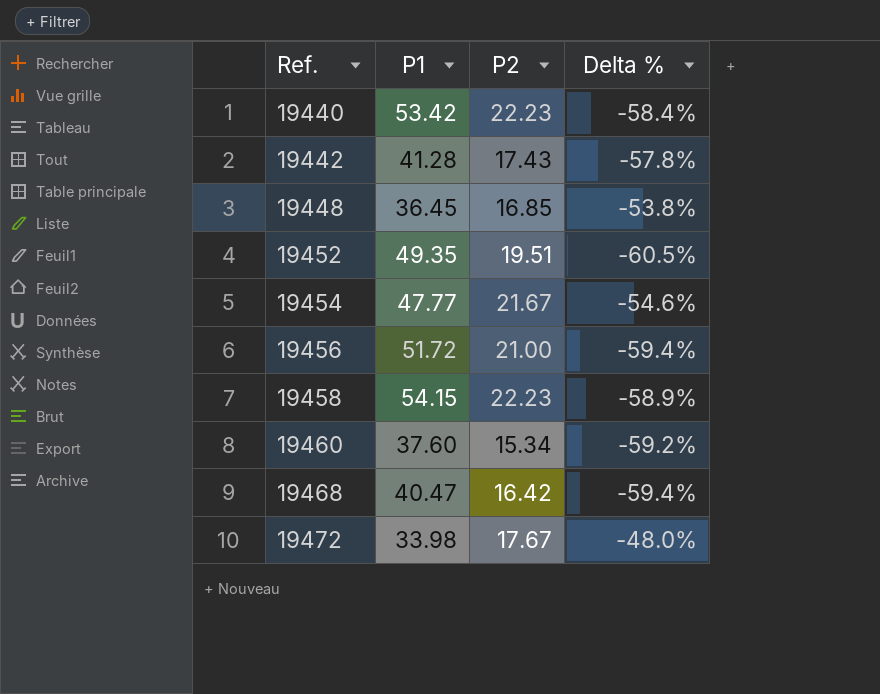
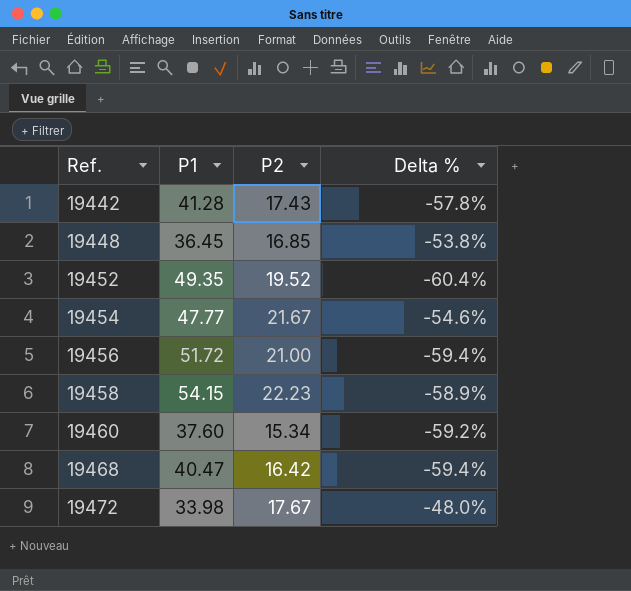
row 19440: 53.42 | 22.23 | -58.4% -> none
19452 | P2: 19.51 -> 19.52
19452 | Delta %: -60.5% -> -60.4%

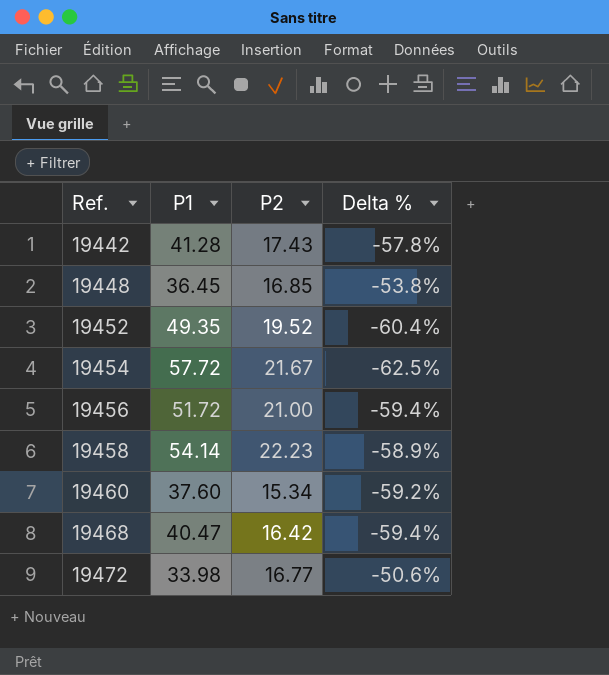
19454 | P1: 47.77 -> 57.72
19454 | Delta %: -54.6% -> -62.5%
19458 | P1: 54.15 -> 54.14
19472 | P2: 17.67 -> 16.77
19472 | Delta %: -48.0% -> -50.6%

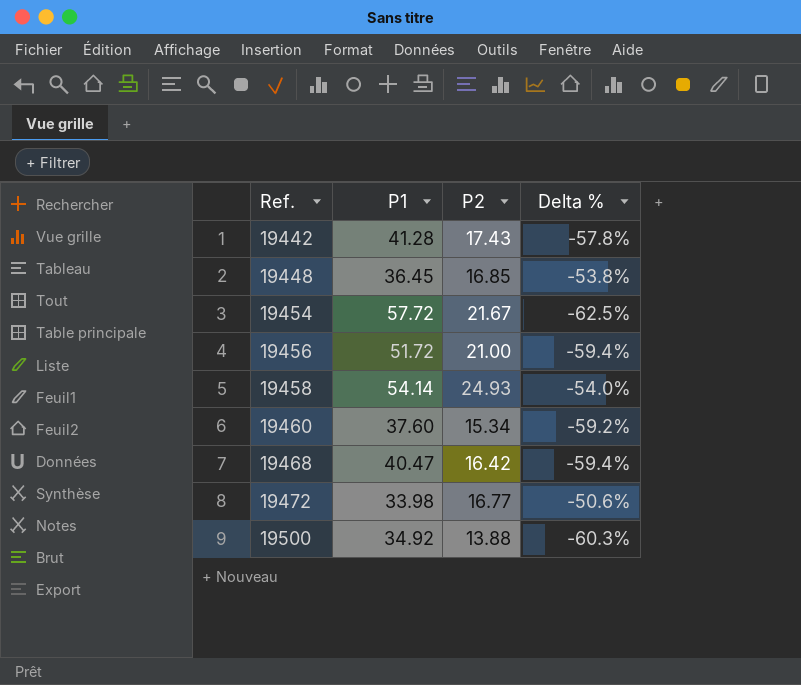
row 19452: 49.35 | 19.52 | -60.4% -> none
19458 | P2: 22.23 -> 24.93
19458 | Delta %: -58.9% -> -54.0%
row 19500: none -> 34.92 | 13.88 | -60.3%

